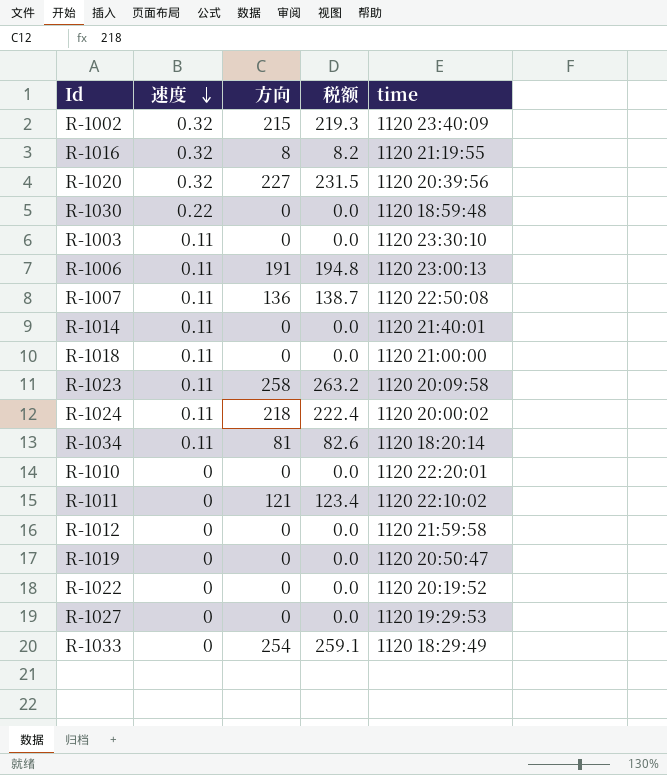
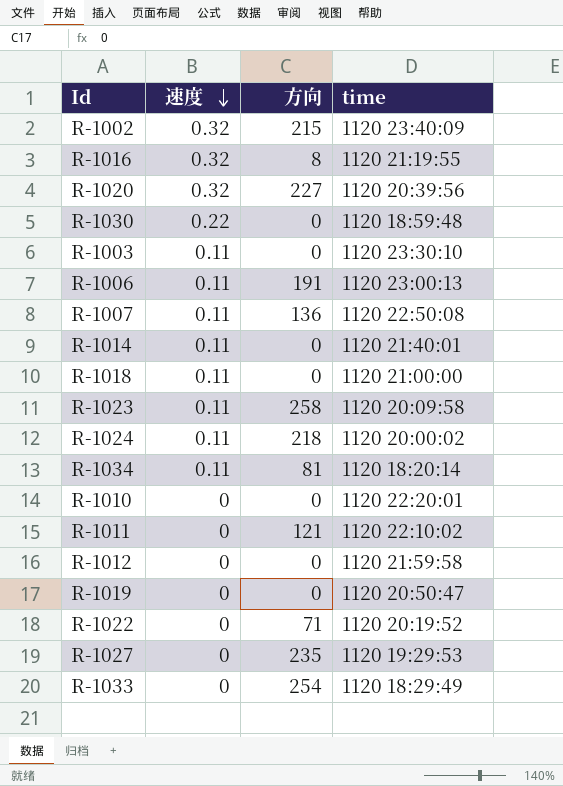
column 税额 | formula: [方向] * 1.02 -> none
R-1022 | 方向: 0 -> 71
R-1027 | 方向: 0 -> 235

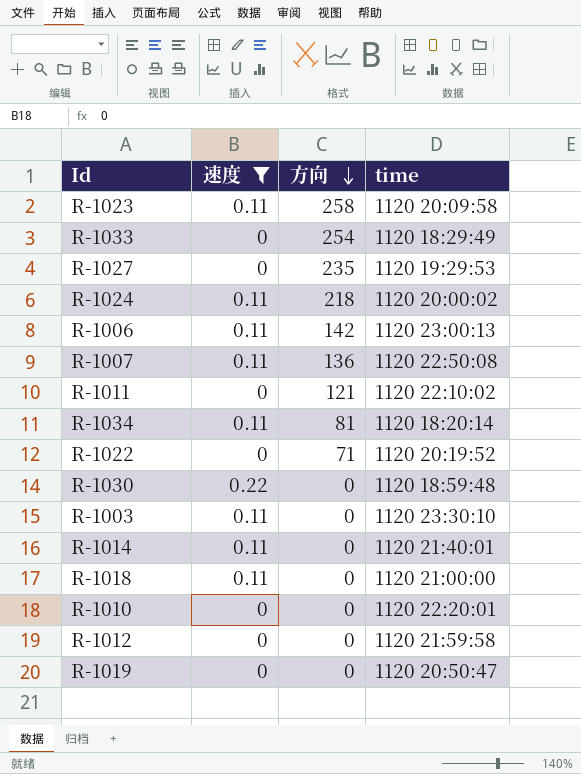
filter: none -> 速度 != 0.32
row order: 速度 descending -> 方向 descending
R-1006 | 方向: 191 -> 142

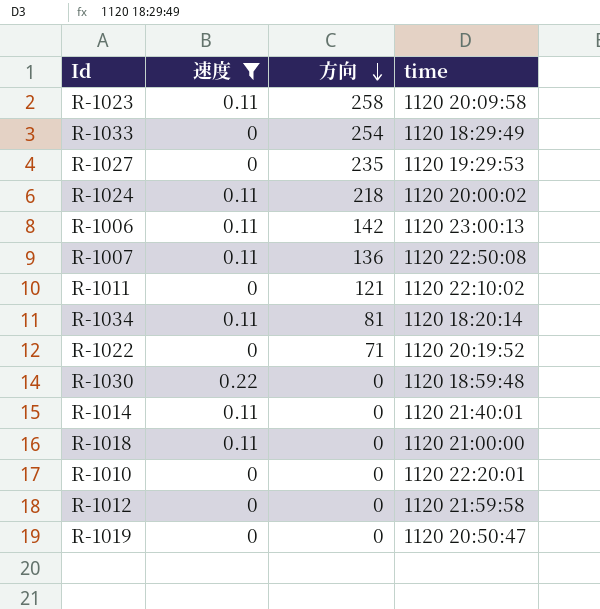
row R-1003: 0.11 | 0 | 1120 23:30:10 -> none

